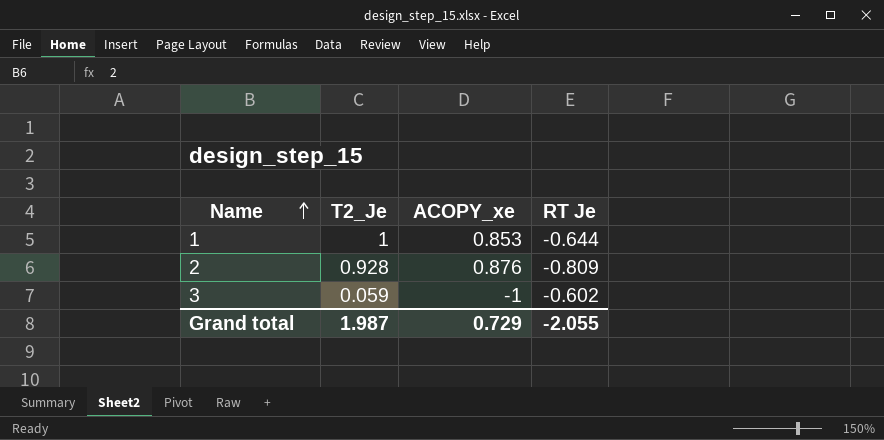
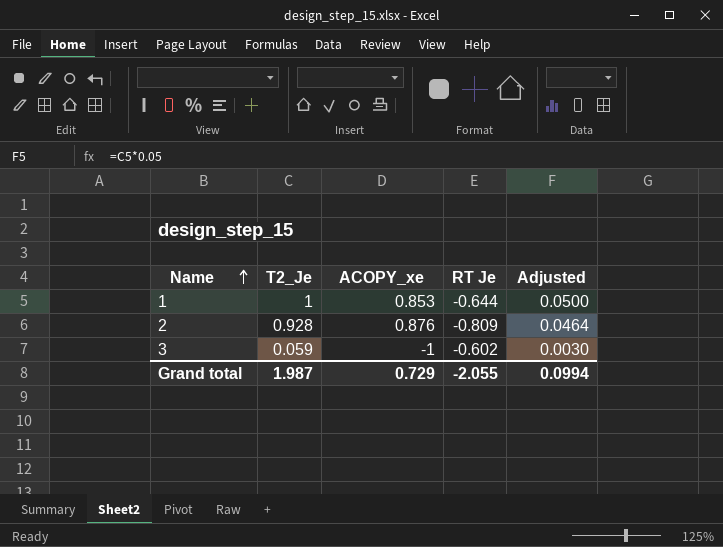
column Adjusted | formula: none -> [T2_Je] * 0.05

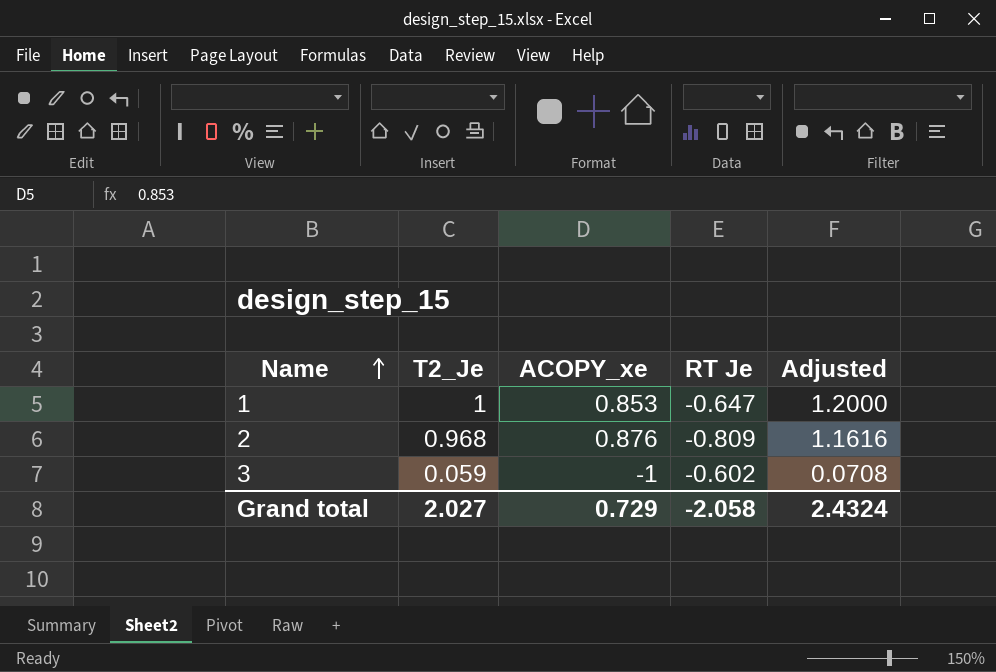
column Adjusted | formula: [T2_Je] * 0.05 -> [T2_Je] * 1.2
1 | RT Je: -0.644 -> -0.647
2 | T2_Je: 0.928 -> 0.968
Grand total | T2_Je: 1.987 -> 2.027
Grand total | RT Je: -2.055 -> -2.058
Grand total | Adjusted: 0.0994 -> 2.4324

